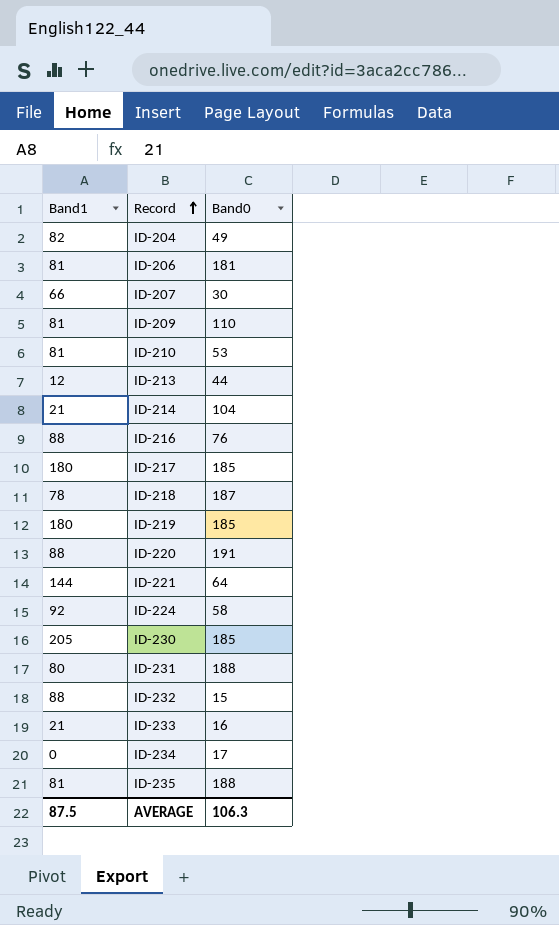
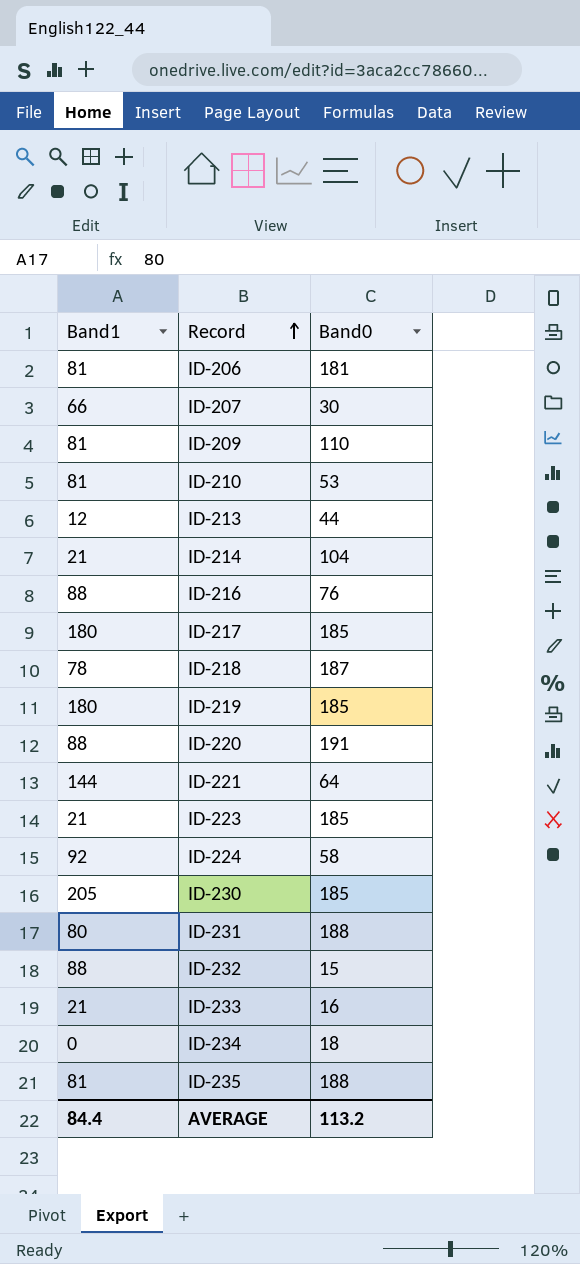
row ID-204: 82 | 49 -> none
row ID-223: none -> 21 | 185
ID-234 | Band0: 17 -> 18
AVERAGE | Band1: 87.5 -> 84.4
AVERAGE | Band0: 106.3 -> 113.2

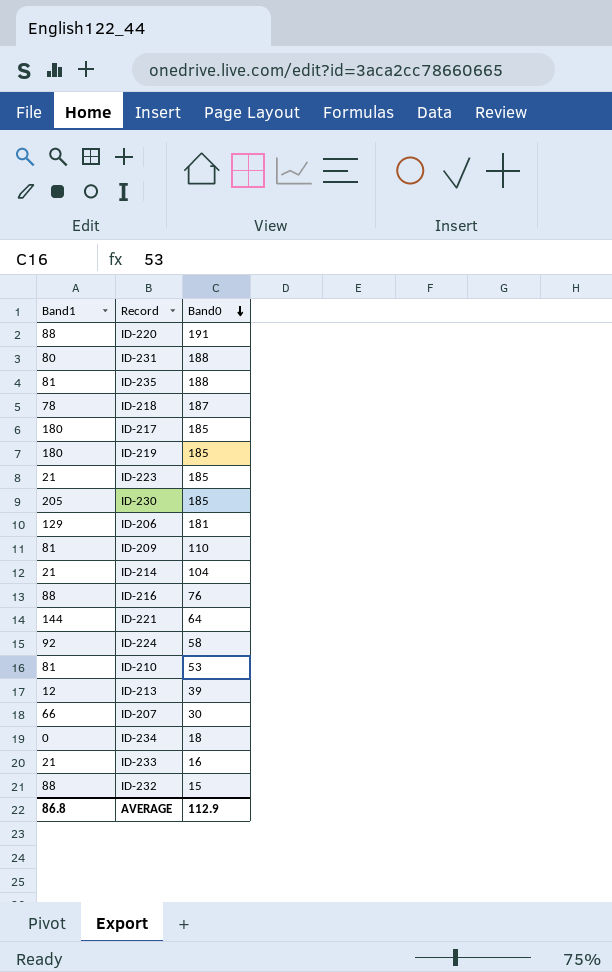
row order: Record ascending -> Band0 descending
ID-206 | Band1: 81 -> 129
ID-213 | Band0: 44 -> 39
AVERAGE | Band1: 84.4 -> 86.8
AVERAGE | Band0: 113.2 -> 112.9

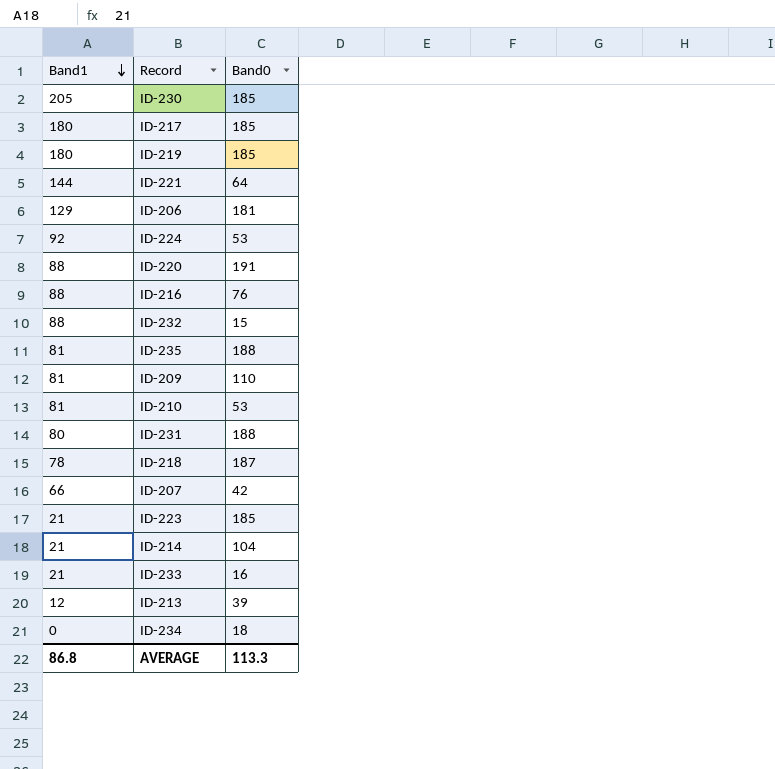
row order: Band0 descending -> Band1 descending
ID-224 | Band0: 58 -> 53
ID-207 | Band0: 30 -> 42
AVERAGE | Band0: 112.9 -> 113.3

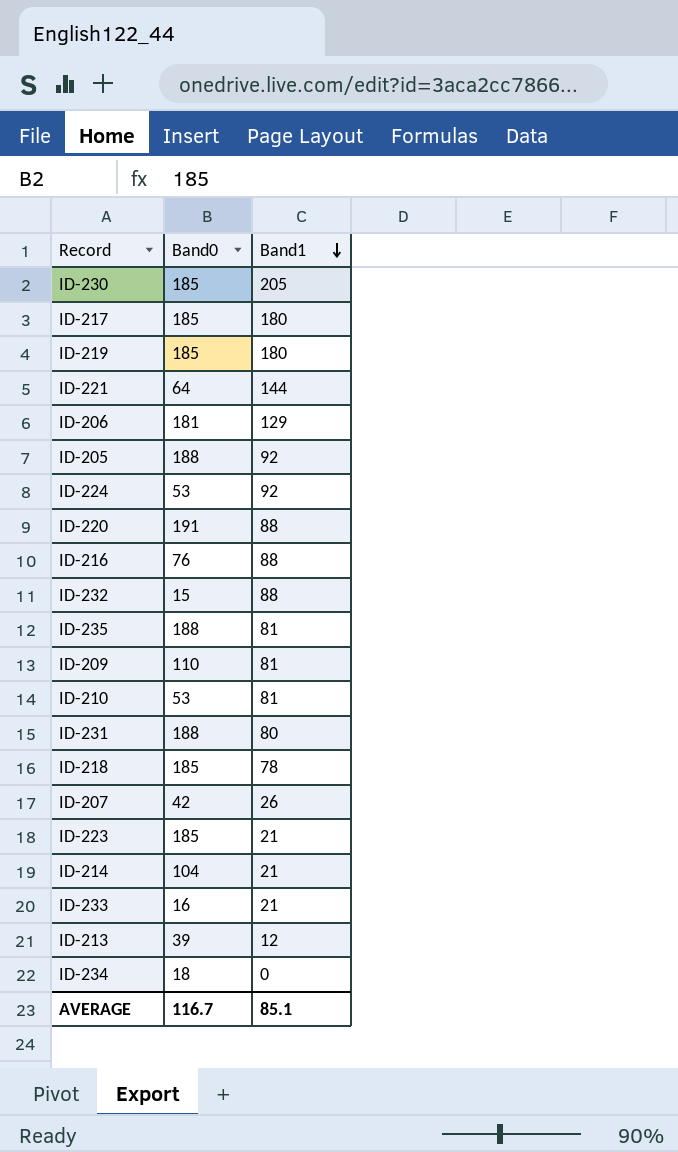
column Band1 | position: 1 -> 3
row ID-205: none -> 188 | 92
ID-218 | Band0: 187 -> 185
ID-207 | Band1: 66 -> 26
AVERAGE | Band0: 113.3 -> 116.7
AVERAGE | Band1: 86.8 -> 85.1

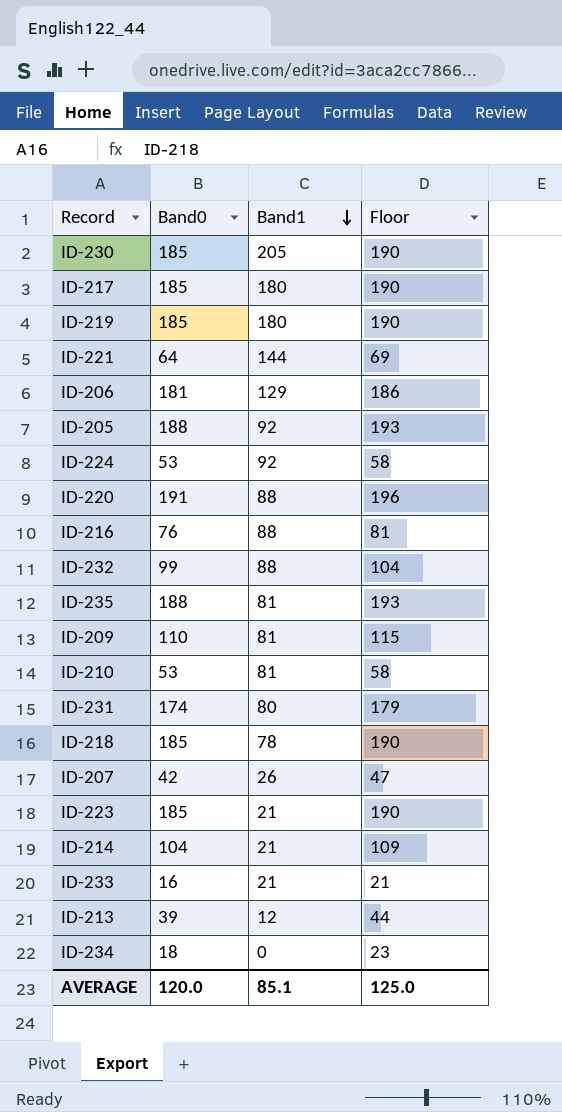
column Floor | formula: none -> [Band0] + 5
ID-232 | Band0: 15 -> 99
ID-231 | Band0: 188 -> 174
AVERAGE | Band0: 116.7 -> 120.0

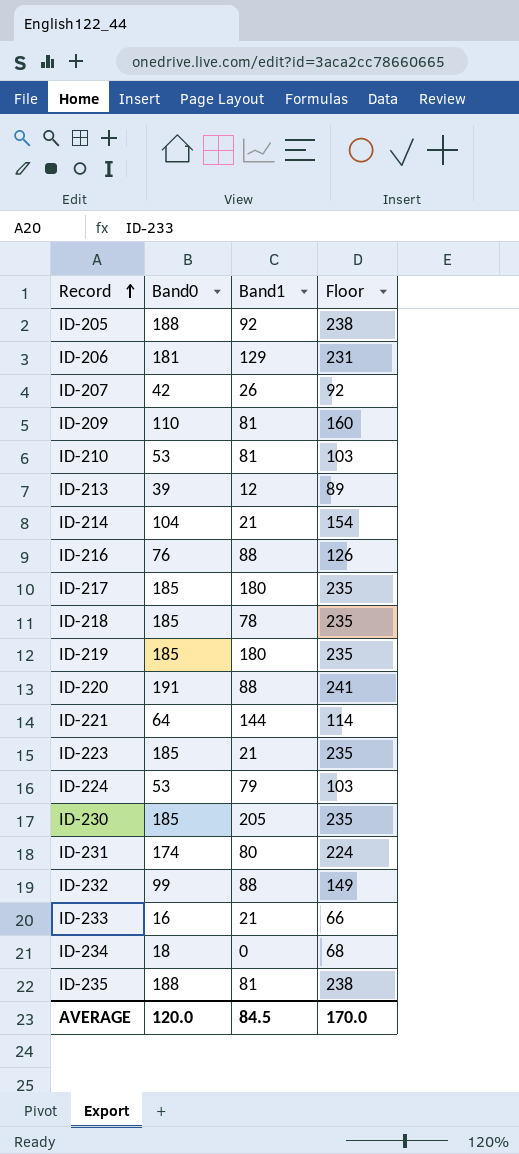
row order: Band1 descending -> Record ascending
column Floor | formula: [Band0] + 5 -> [Band0] + 50
ID-224 | Band1: 92 -> 79
AVERAGE | Band1: 85.1 -> 84.5
AVERAGE | Floor: 125.0 -> 170.0

